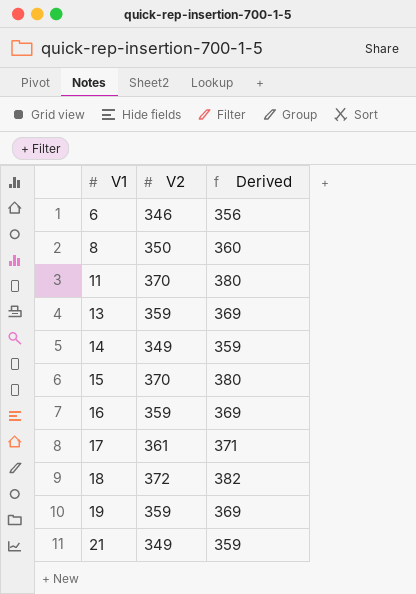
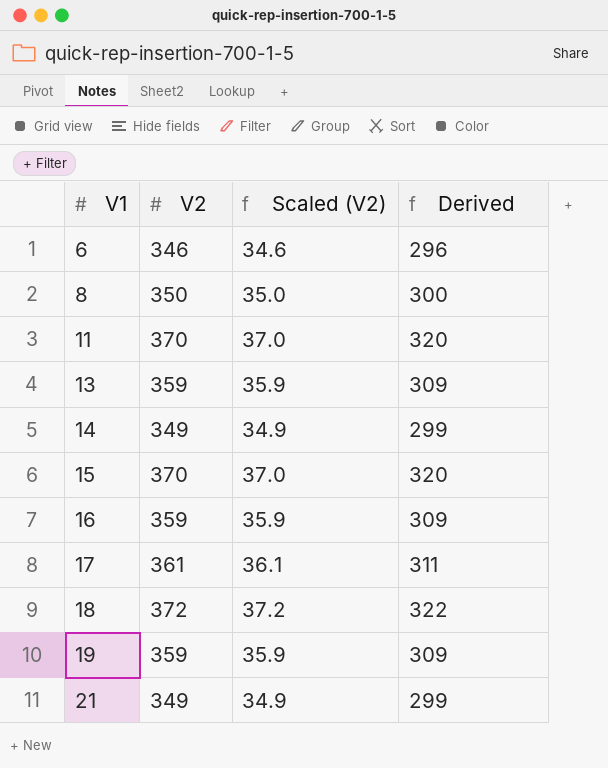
column Scaled (V2) | formula: none -> [V2] * 0.1
column Derived | formula: [V2] + 10 -> [V2] - 50

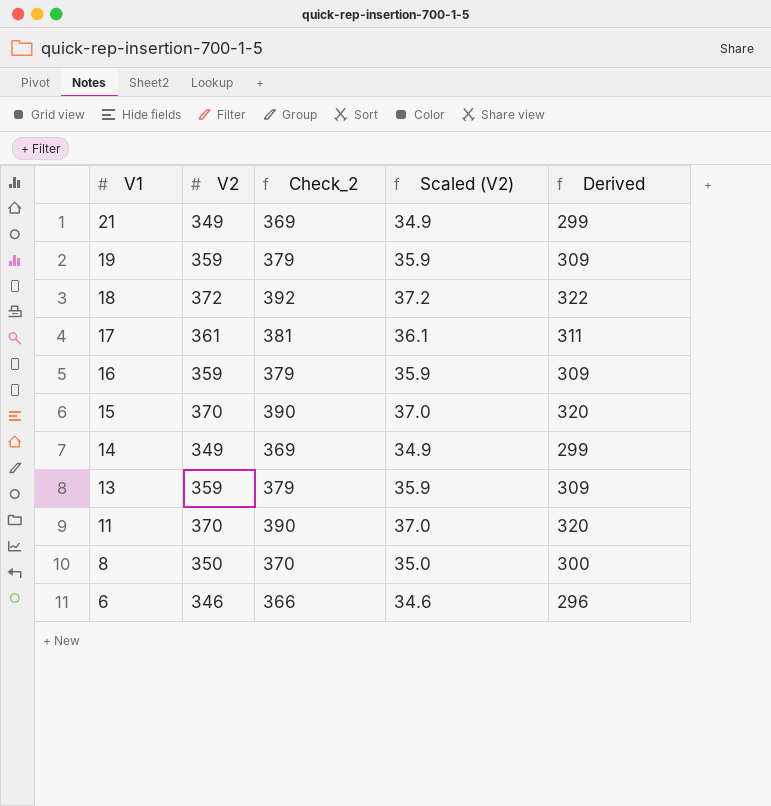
row order: V1 ascending -> V1 descending
column Check_2 | formula: none -> [V2] + 20

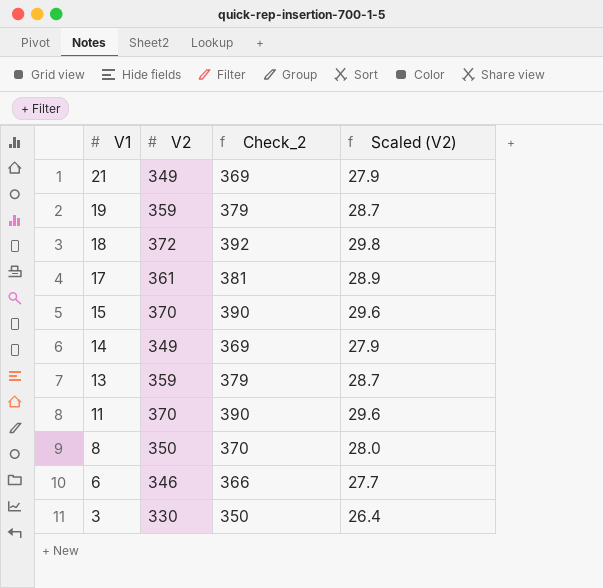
column Derived | formula: [V2] - 50 -> none
column Scaled (V2) | formula: [V2] * 0.1 -> [V2] * 0.08
row 16: 359 | 379 | 35.9 | 309 -> none
row 3: none -> 330 | 350 | 26.4

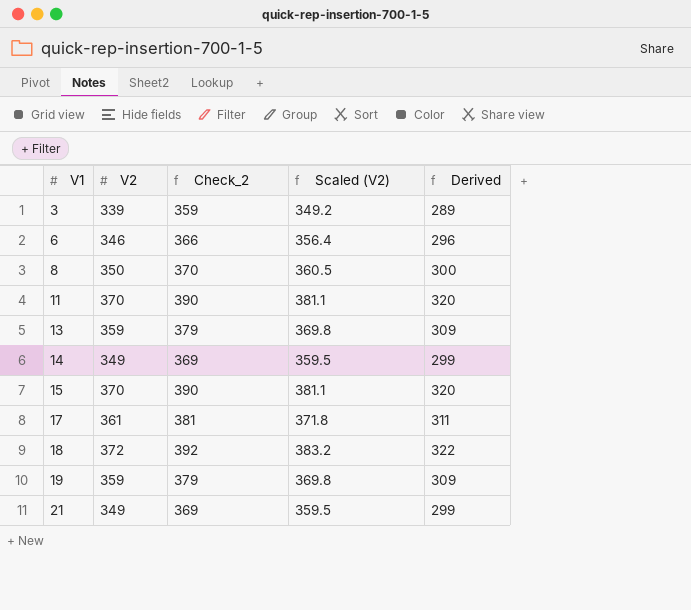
row order: V1 descending -> V1 ascending
column Scaled (V2) | formula: [V2] * 0.08 -> [V2] * 1.03
column Derived | formula: none -> [V2] - 50
3 | V2: 330 -> 339
3 | Check_2: 350 -> 359

